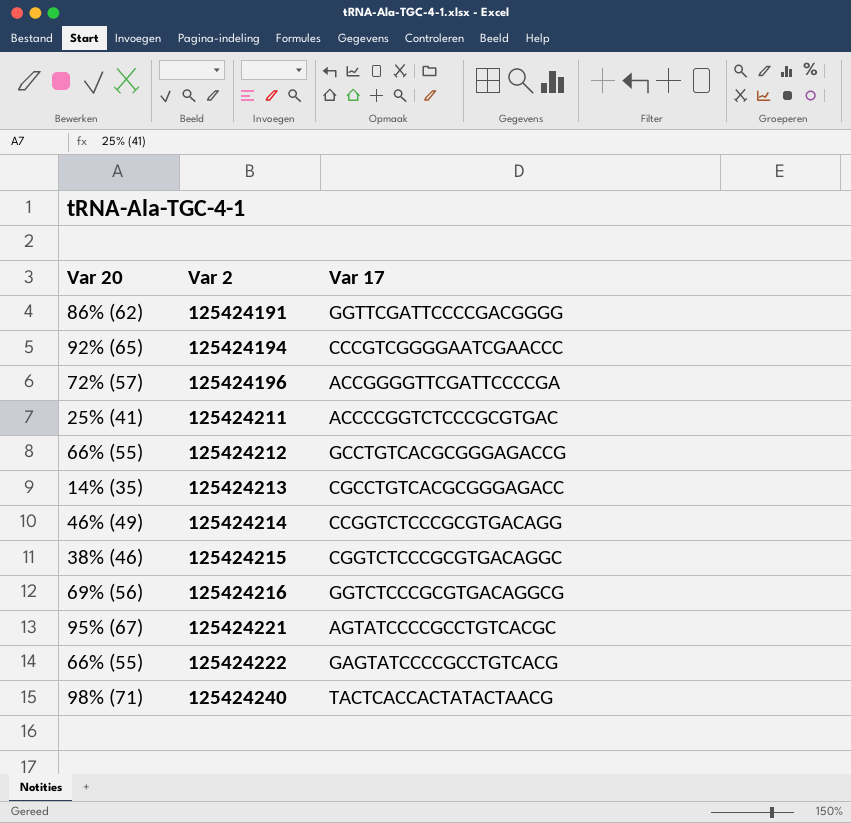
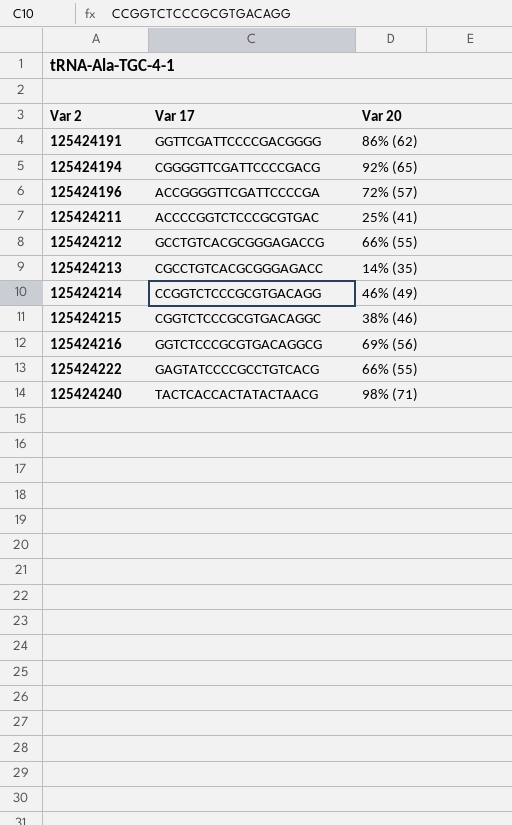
column Var 20 | position: 1 -> 3
row 125424221: 95% (67) | AGTATCCCCGCCTGTCACGC -> none
125424194 | Var 17: CCCGTCGGGGAATCGAACCC -> CGGGGTTCGATTCCCCGACG

